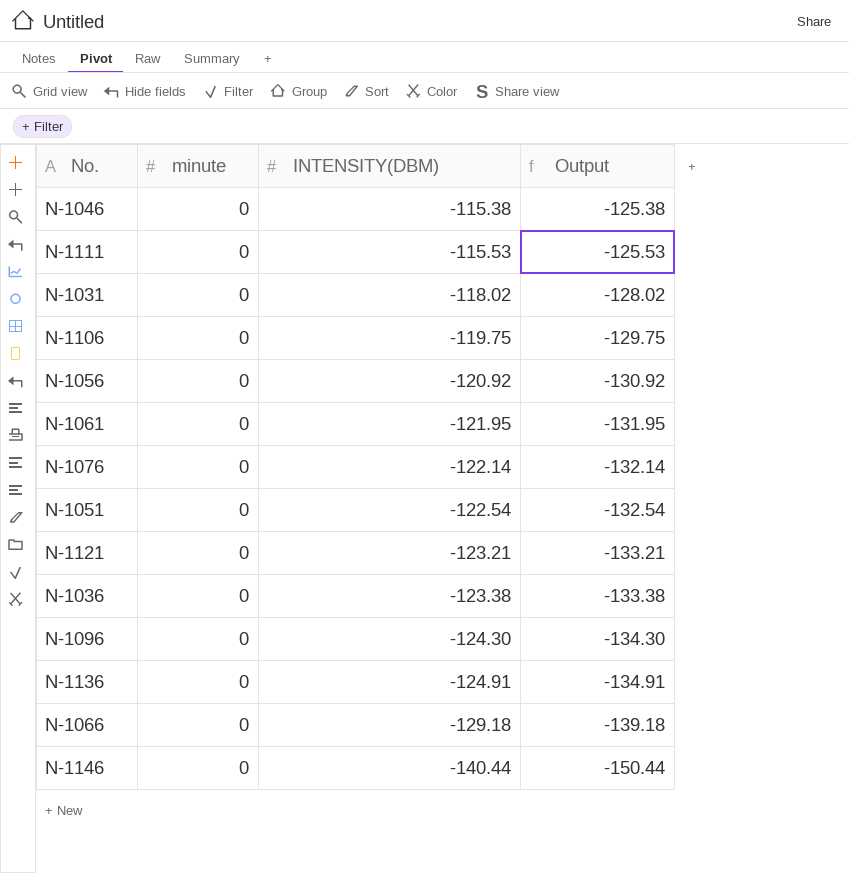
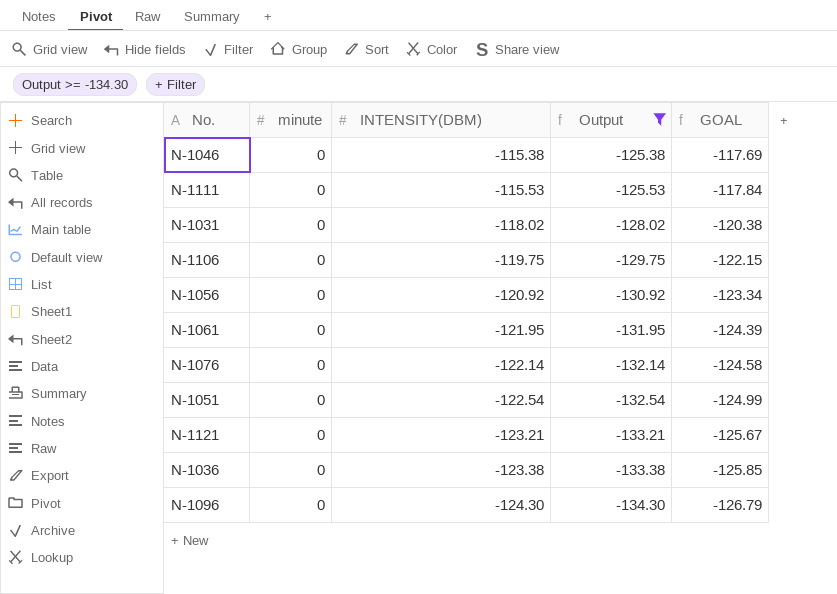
filter: none -> Output >= -134.30
column GOAL | formula: none -> [INTENSITY(DBM)] * 1.02

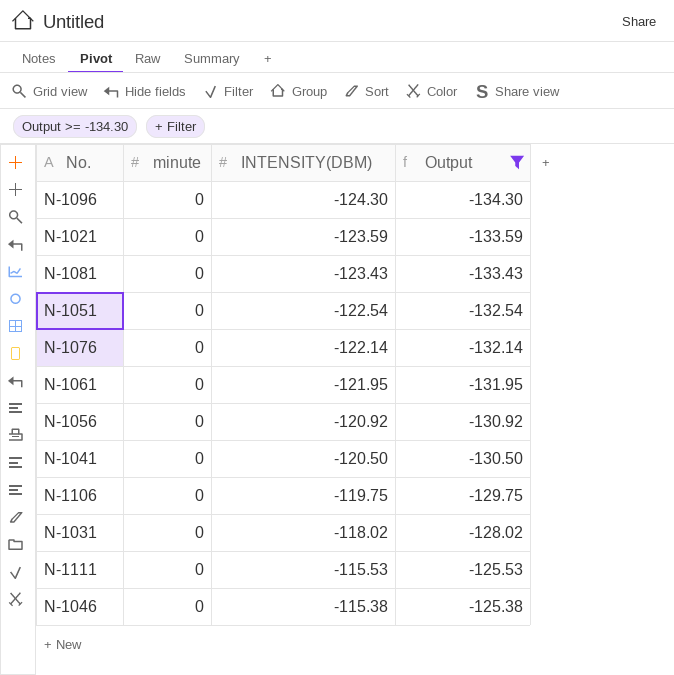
row order: INTENSITY(DBM) descending -> INTENSITY(DBM) ascending
column GOAL | formula: [INTENSITY(DBM)] * 1.02 -> none
row N-1121: 0 | -123.21 | -133.21 | -125.67 -> none
row N-1036: 0 | -123.38 | -133.38 | -125.85 -> none
row N-1021: none -> 0 | -123.59 | -133.59
row N-1081: none -> 0 | -123.43 | -133.43
row N-1041: none -> 0 | -120.50 | -130.50

